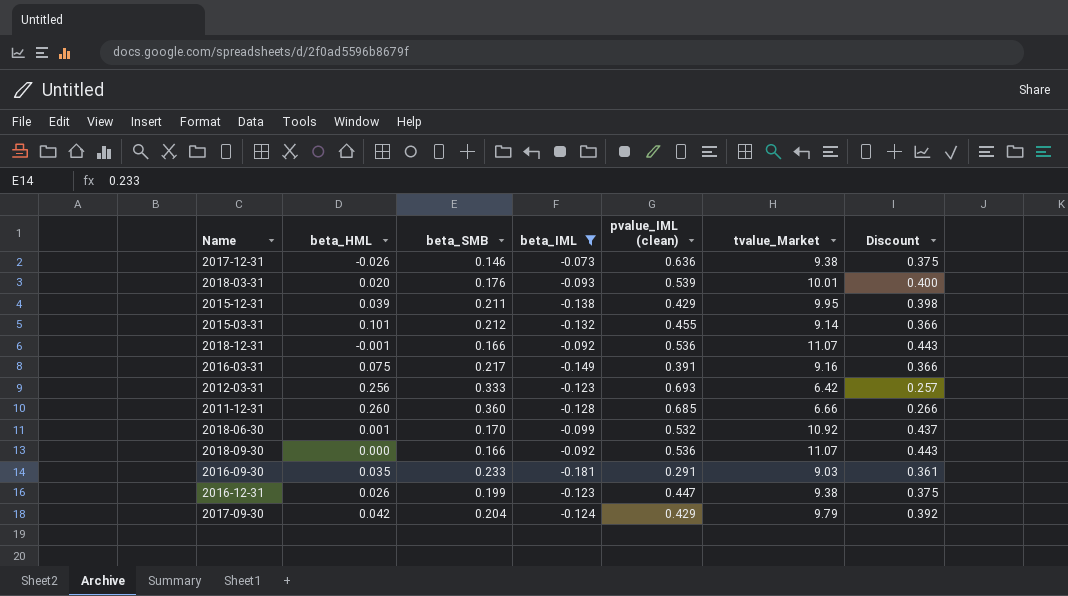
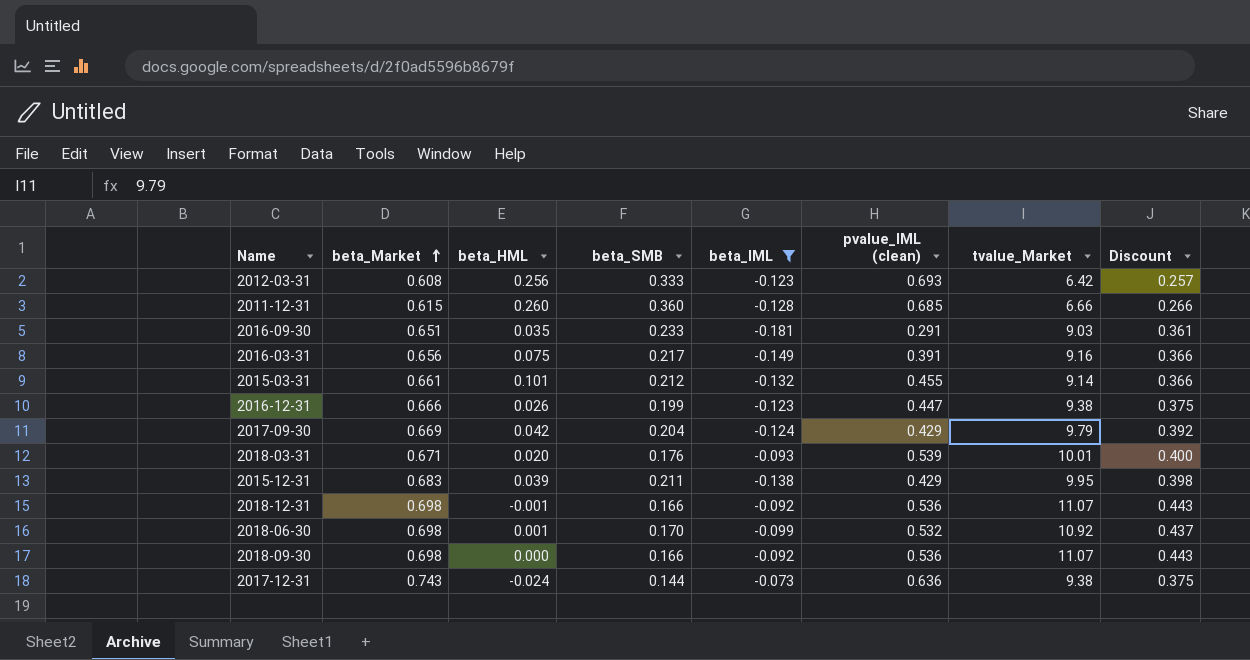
row order: none -> beta_Market ascending
column beta_Market | position: none -> 2
2017-12-31 | beta_HML: -0.026 -> -0.024
2017-12-31 | beta_SMB: 0.146 -> 0.144

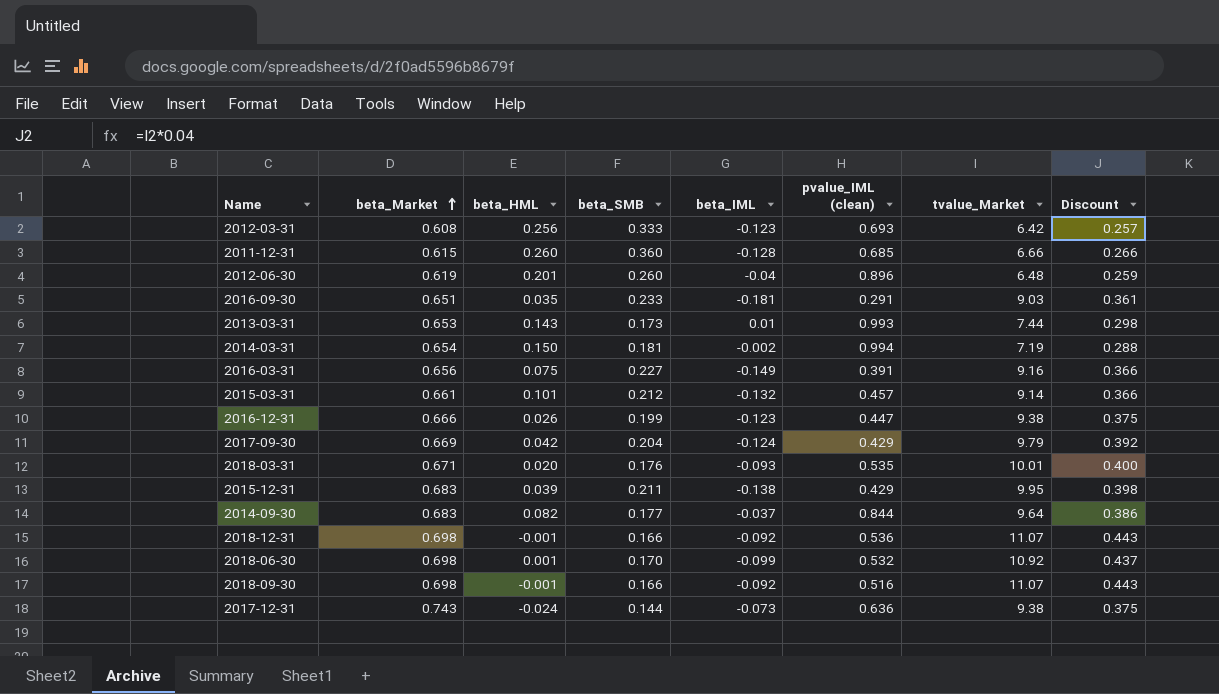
filter: beta_IML <= -0.073 -> none
2016-03-31 | beta_SMB: 0.217 -> 0.227
2015-03-31 | pvalue_IML (clean): 0.455 -> 0.457
2018-03-31 | pvalue_IML (clean): 0.539 -> 0.535
2018-09-30 | beta_HML: 0.000 -> -0.001
2018-09-30 | pvalue_IML (clean): 0.536 -> 0.516

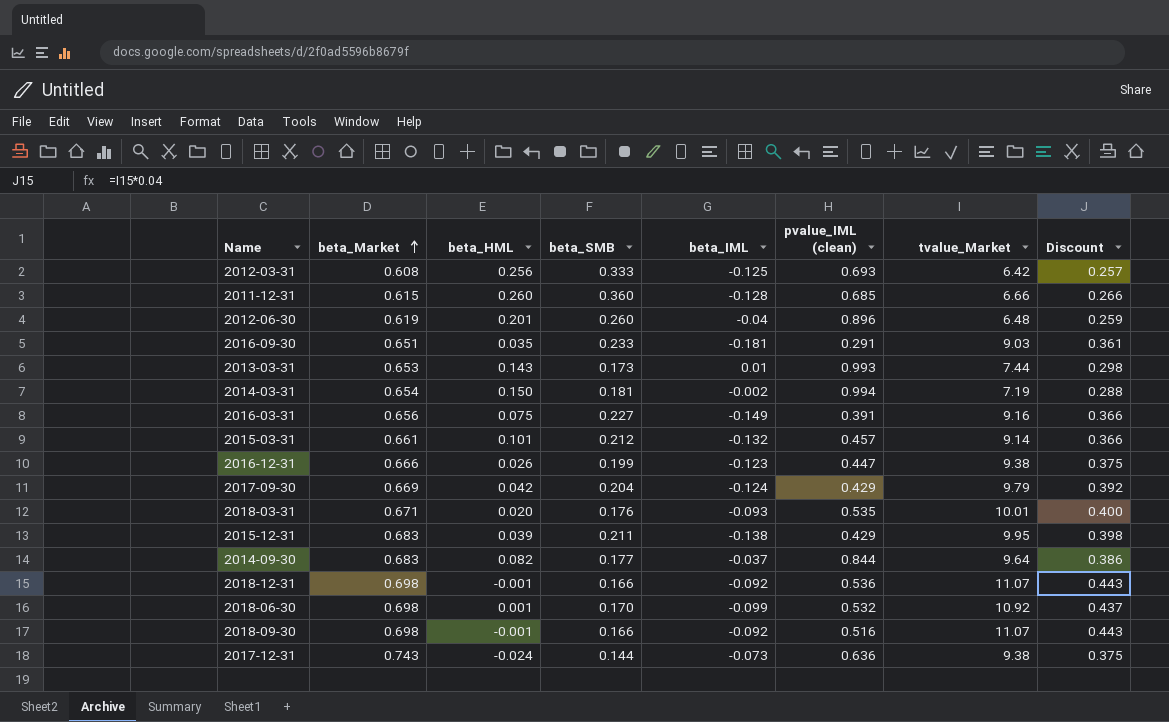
2012-03-31 | beta_IML: -0.123 -> -0.125

